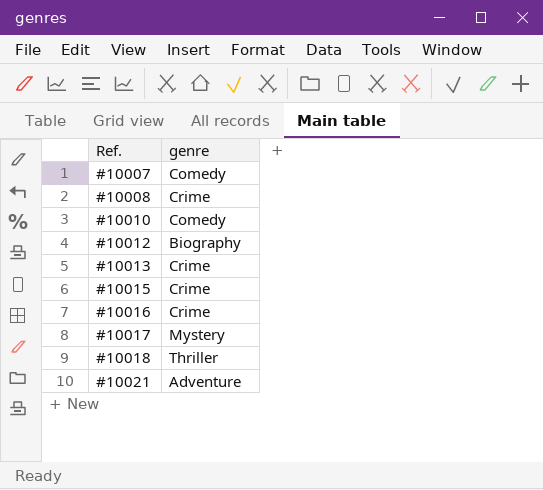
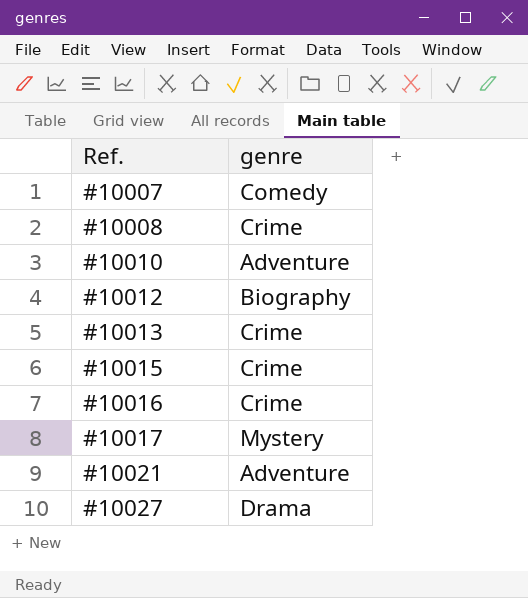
row #10018: Thriller -> none
#10010 | genre: Comedy -> Adventure
row #10027: none -> Drama

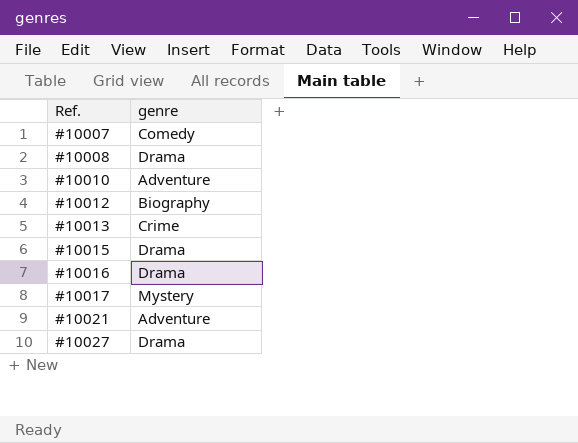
#10008 | genre: Crime -> Drama
#10015 | genre: Crime -> Drama
#10016 | genre: Crime -> Drama

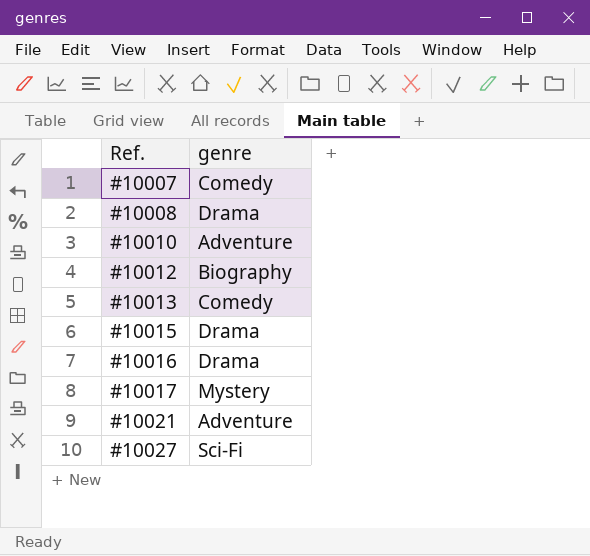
#10013 | genre: Crime -> Comedy
#10027 | genre: Drama -> Sci-Fi

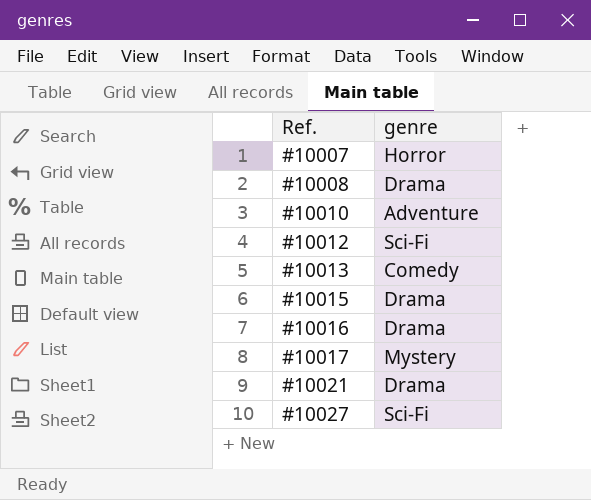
#10007 | genre: Comedy -> Horror
#10012 | genre: Biography -> Sci-Fi
#10021 | genre: Adventure -> Drama

